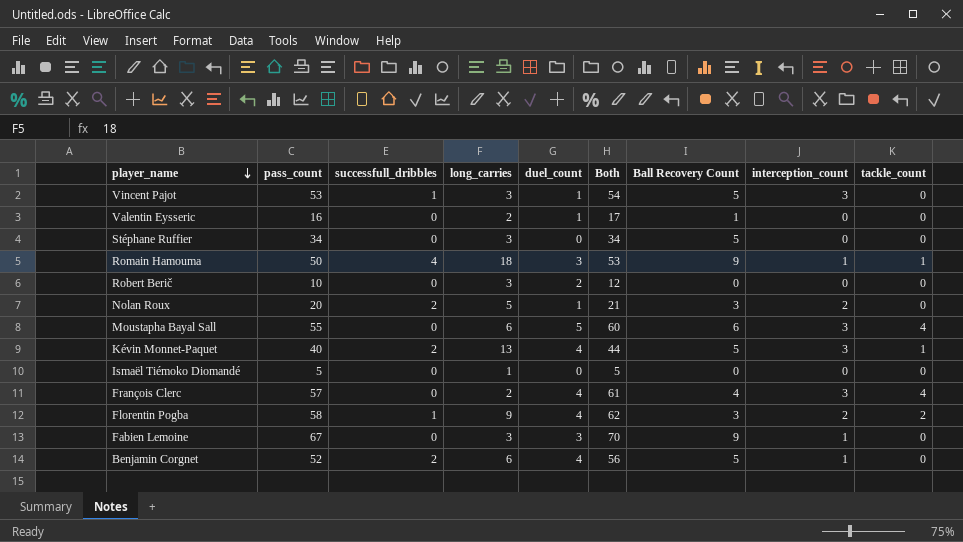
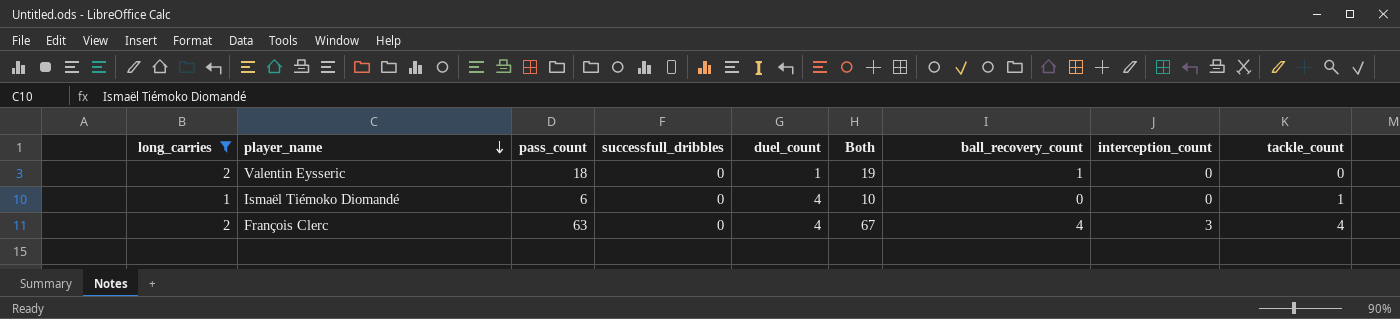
filter: none -> long_carries <= 2
column long_carries | position: 4 -> 1
column name: Ball Recovery Count -> ball_recovery_count
Valentin Eysseric | pass_count: 16 -> 18
Valentin Eysseric | Both: 17 -> 19
Ismaël Tiémoko Diomandé | pass_count: 5 -> 6
Ismaël Tiémoko Diomandé | duel_count: 0 -> 4
Ismaël Tiémoko Diomandé | Both: 5 -> 10
Ismaël Tiémoko Diomandé | tackle_count: 0 -> 1
François Clerc | pass_count: 57 -> 63
François Clerc | Both: 61 -> 67

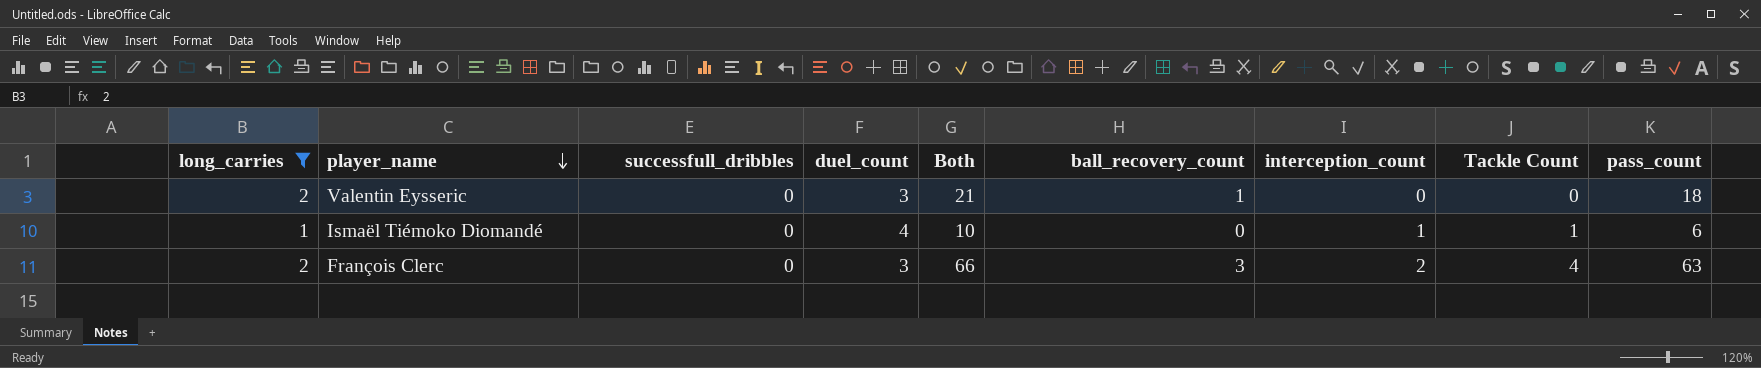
column name: tackle_count -> Tackle Count
column pass_count | position: 3 -> 9
Valentin Eysseric | duel_count: 1 -> 3
Valentin Eysseric | Both: 19 -> 21
Ismaël Tiémoko Diomandé | interception_count: 0 -> 1
François Clerc | duel_count: 4 -> 3
François Clerc | Both: 67 -> 66
François Clerc | ball_recovery_count: 4 -> 3
François Clerc | interception_count: 3 -> 2

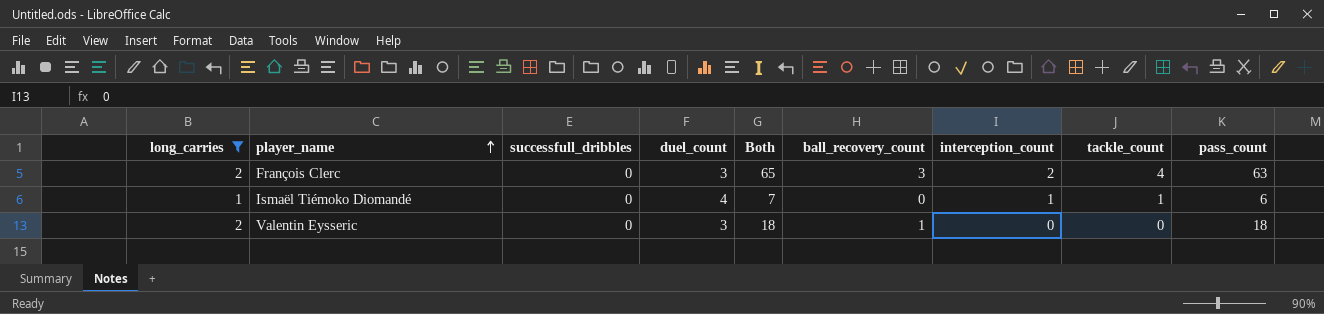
row order: player_name descending -> player_name ascending
column Both | formula: [duel_count] + [pass_count] -> [interception_count] + [pass_count]
column name: Tackle Count -> tackle_count

